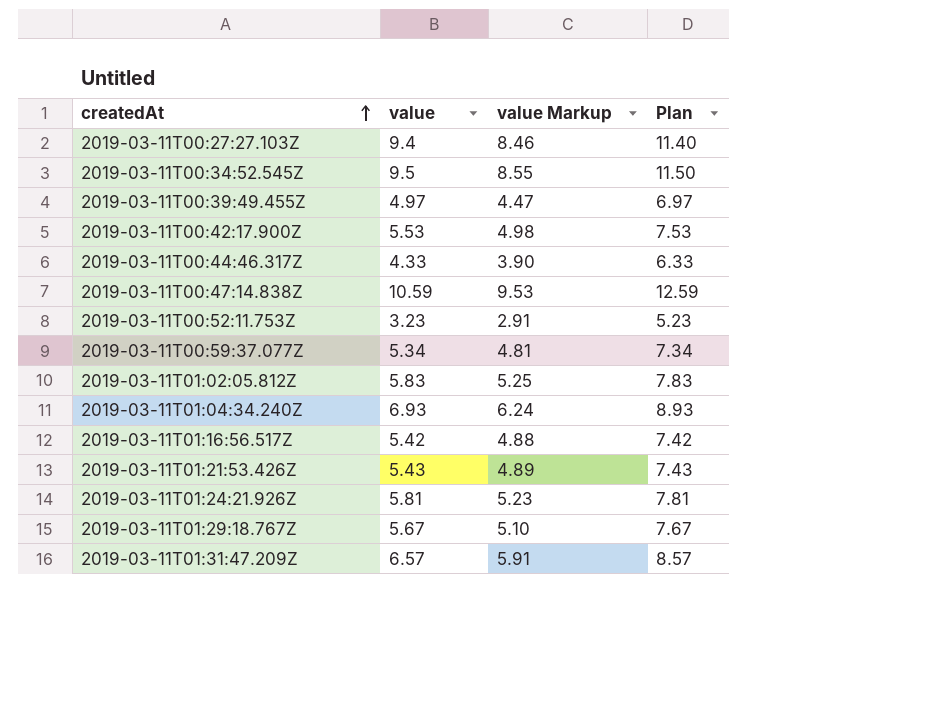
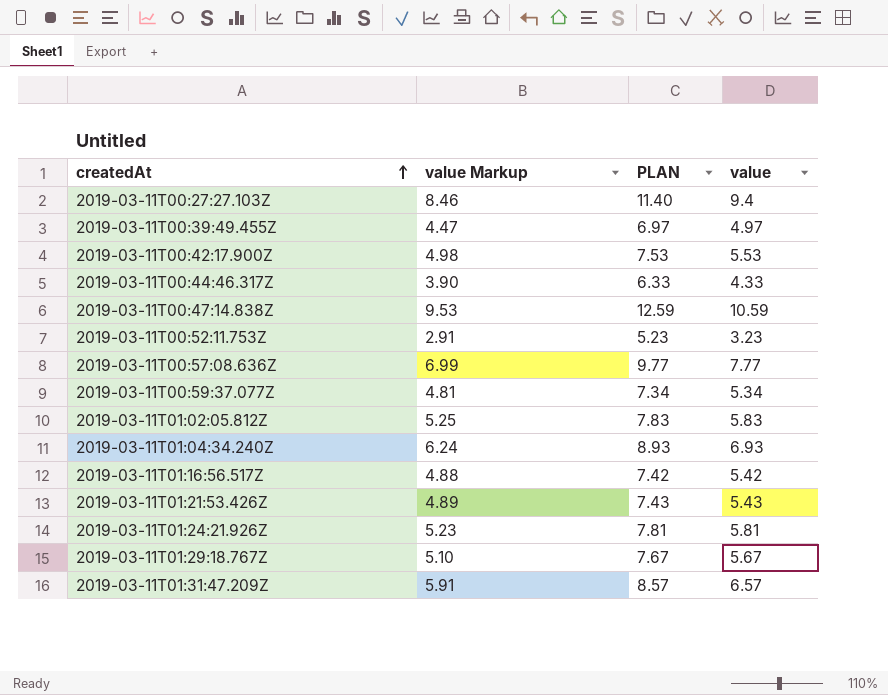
column name: Plan -> PLAN
column value | position: 2 -> 4
row 2019-03-11T00:34:52.545Z: 9.5 | 8.55 | 11.50 -> none
row 2019-03-11T00:57:08.636Z: none -> 6.99 | 9.77 | 7.77

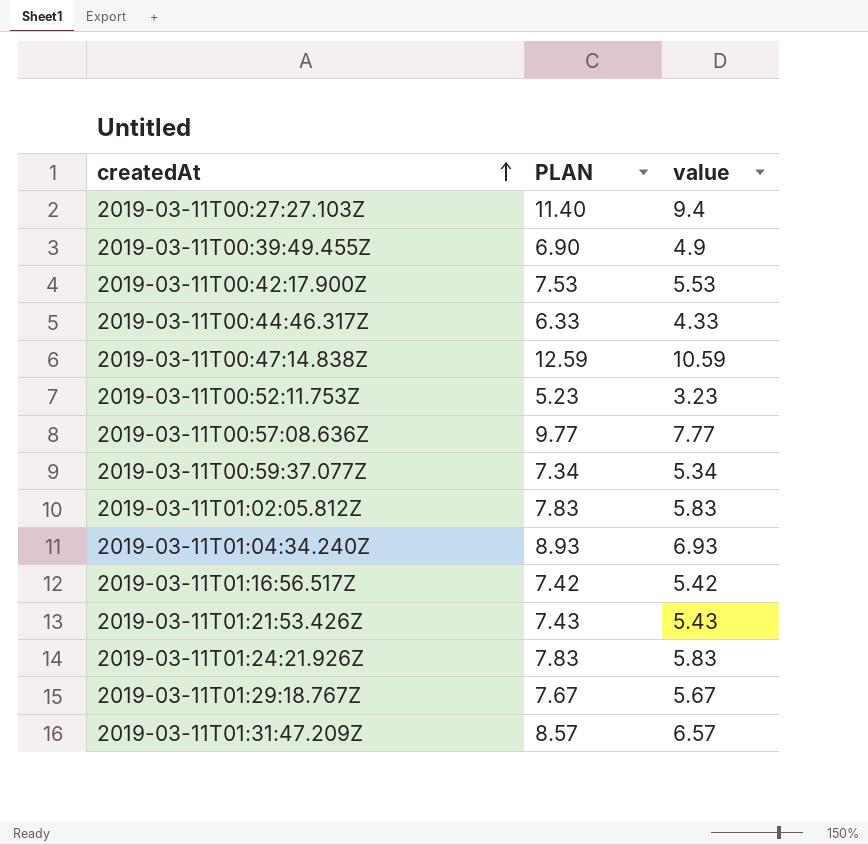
column value Markup | formula: [value] * 0.9 -> none
2019-03-11T00:39:49.455Z | PLAN: 6.97 -> 6.90
2019-03-11T00:39:49.455Z | value: 4.97 -> 4.9
2019-03-11T01:24:21.926Z | PLAN: 7.81 -> 7.83
2019-03-11T01:24:21.926Z | value: 5.81 -> 5.83

